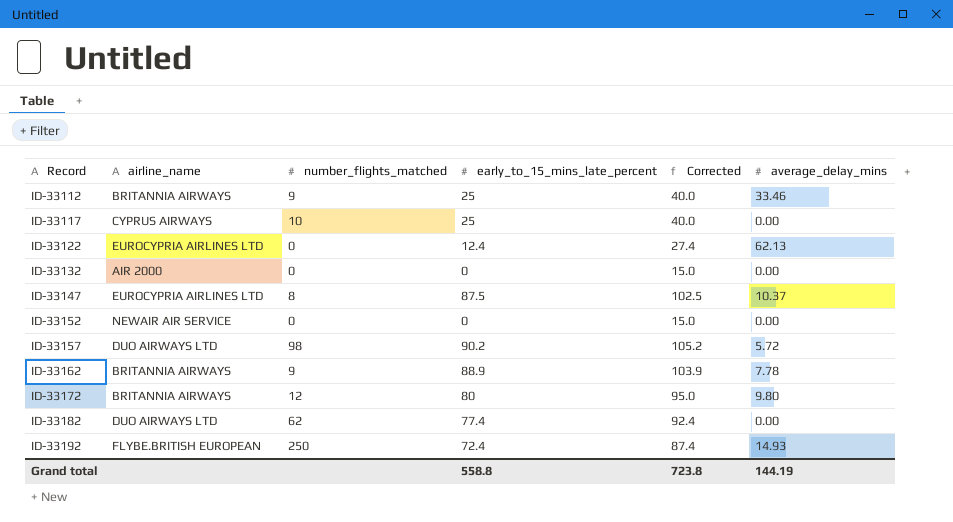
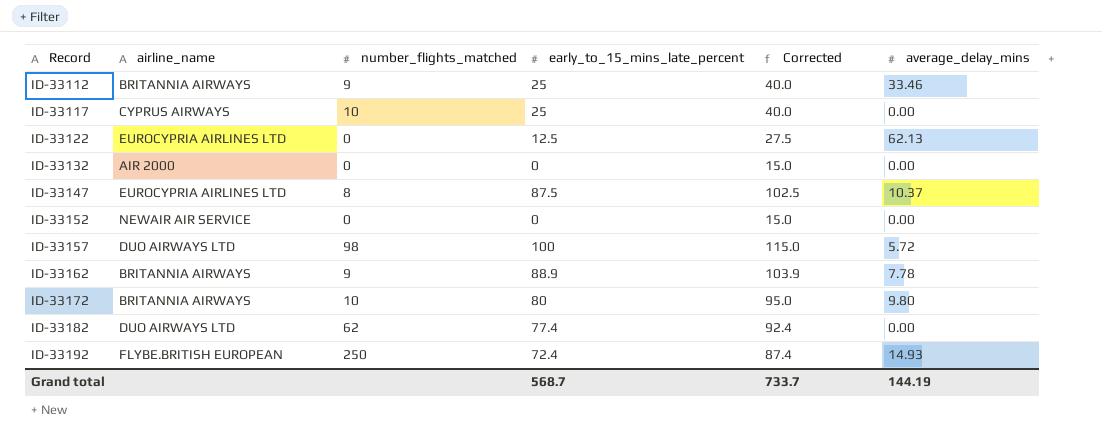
ID-33122 | early_to_15_mins_late_percent: 12.4 -> 12.5
ID-33122 | Corrected: 27.4 -> 27.5
ID-33157 | early_to_15_mins_late_percent: 90.2 -> 100
ID-33157 | Corrected: 105.2 -> 115.0
ID-33172 | number_flights_matched: 12 -> 10
Grand total | early_to_15_mins_late_percent: 558.8 -> 568.7
Grand total | Corrected: 723.8 -> 733.7

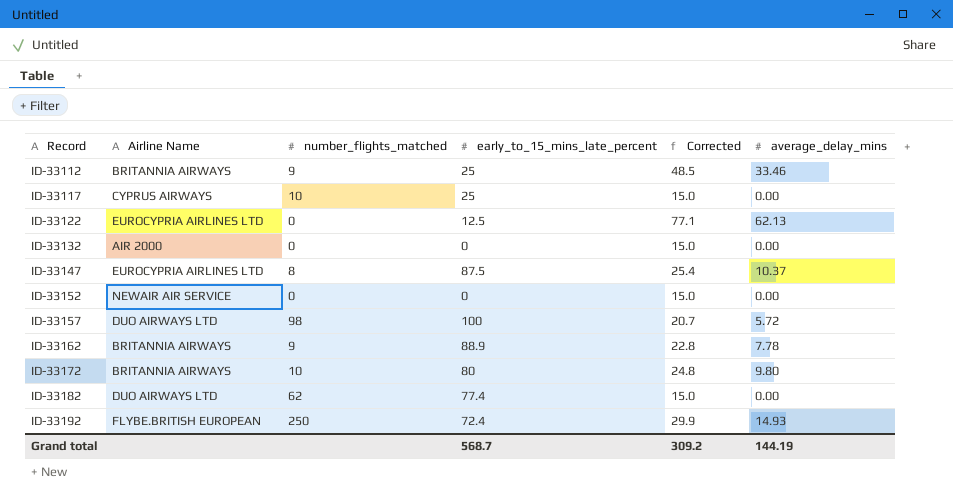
column name: airline_name -> Airline Name
column Corrected | formula: [early_to_15_mins_late_percent] + 15 -> [average_delay_mins] + 15
Grand total | Corrected: 733.7 -> 309.2

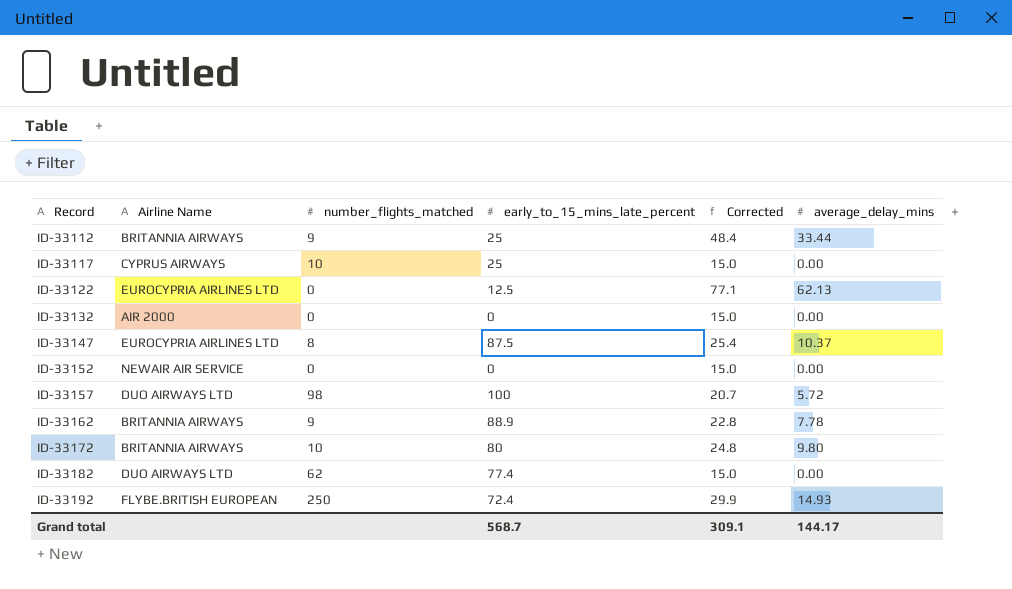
ID-33112 | Corrected: 48.5 -> 48.4
ID-33112 | average_delay_mins: 33.46 -> 33.44
Grand total | Corrected: 309.2 -> 309.1
Grand total | average_delay_mins: 144.19 -> 144.17

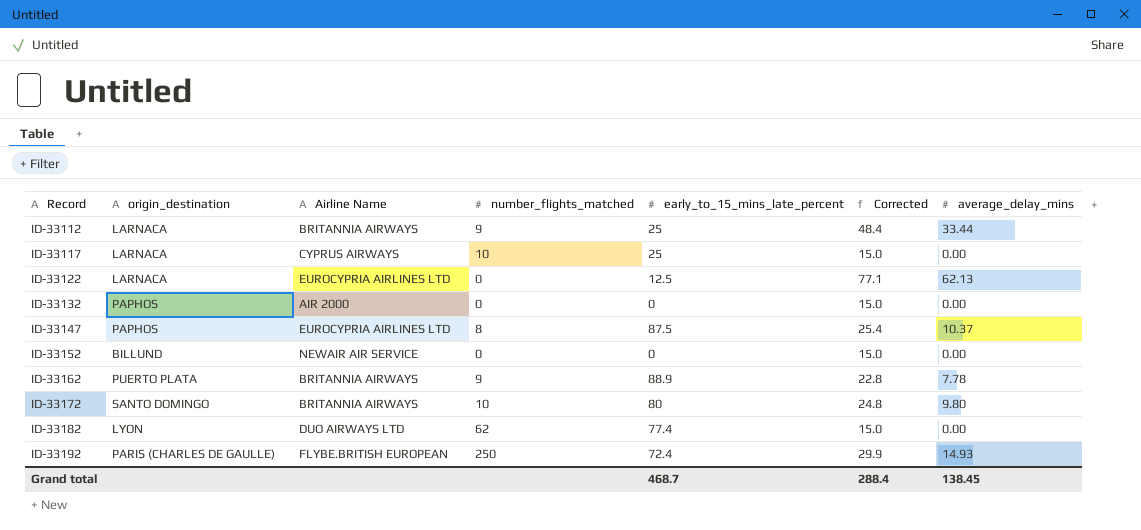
column origin_destination | position: none -> 2
row ID-33157: DUO AIRWAYS LTD | 98 | 100 | 20.7 | 5.72 -> none
Grand total | early_to_15_mins_late_percent: 568.7 -> 468.7
Grand total | Corrected: 309.1 -> 288.4
Grand total | average_delay_mins: 144.17 -> 138.45

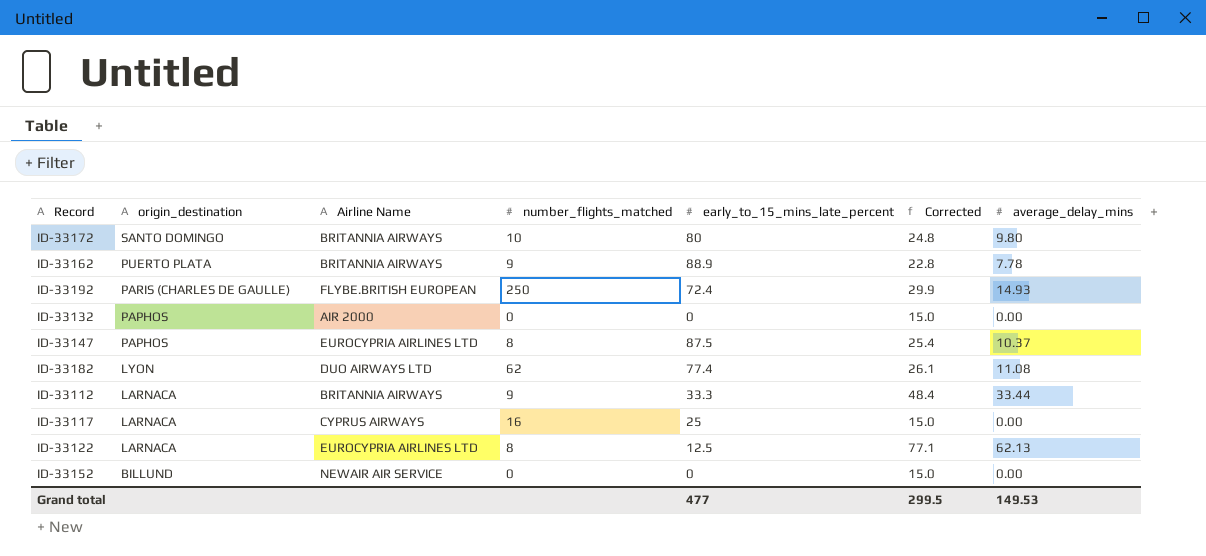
row order: Record ascending -> origin_destination descending
ID-33182 | Corrected: 15.0 -> 26.1
ID-33182 | average_delay_mins: 0.00 -> 11.08
ID-33112 | early_to_15_mins_late_percent: 25 -> 33.3
ID-33117 | number_flights_matched: 10 -> 16
ID-33122 | number_flights_matched: 0 -> 8
Grand total | early_to_15_mins_late_percent: 468.7 -> 477
Grand total | Corrected: 288.4 -> 299.5
Grand total | average_delay_mins: 138.45 -> 149.53

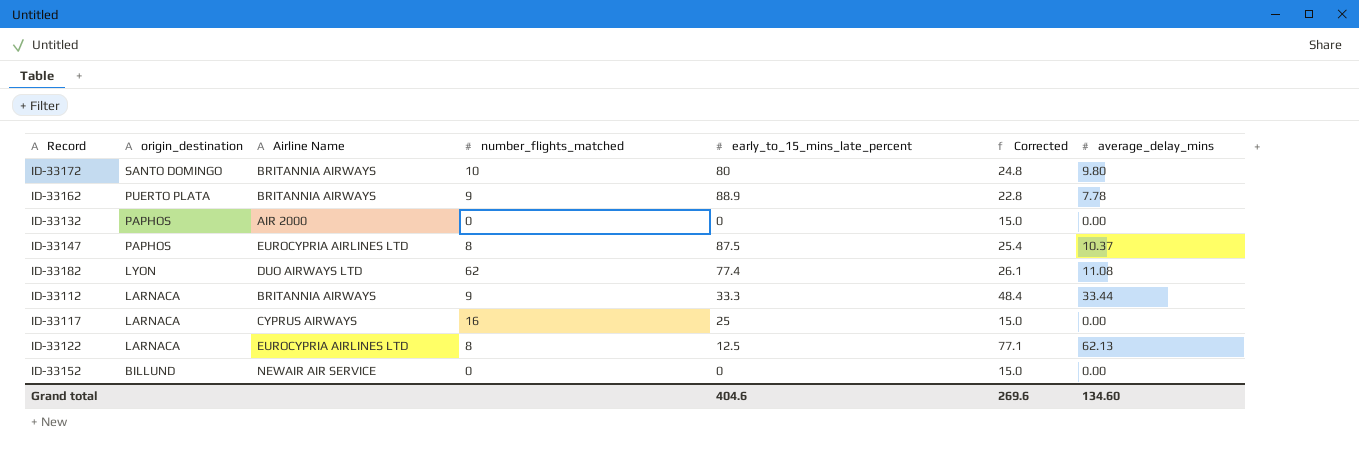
row ID-33192: PARIS (CHARLES DE GAULLE) | FLYBE.BRITISH EUROPEAN | 250 | 72.4 | 29.9 | 14.93 -> none
Grand total | early_to_15_mins_late_percent: 477 -> 404.6
Grand total | Corrected: 299.5 -> 269.6
Grand total | average_delay_mins: 149.53 -> 134.60

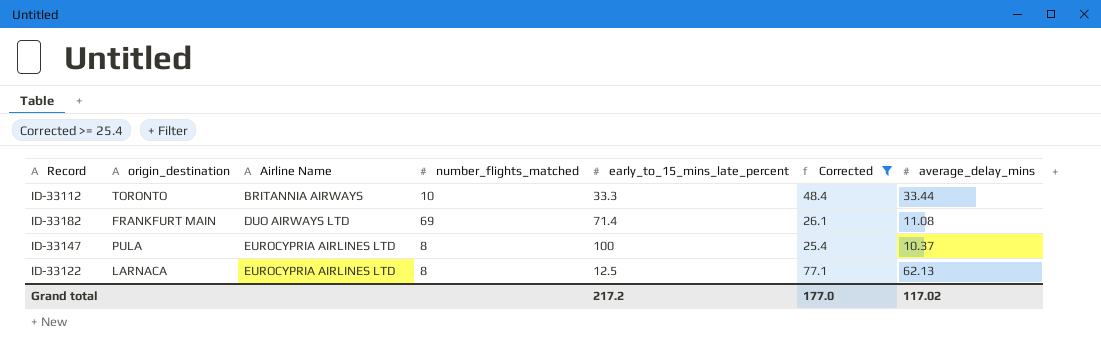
filter: none -> Corrected >= 25.4
row order: origin_destination descending -> Airline Name ascending
ID-33112 | origin_destination: LARNACA -> TORONTO
ID-33112 | number_flights_matched: 9 -> 10
ID-33182 | origin_destination: LYON -> FRANKFURT MAIN
ID-33182 | number_flights_matched: 62 -> 69
ID-33182 | early_to_15_mins_late_percent: 77.4 -> 71.4
ID-33147 | origin_destination: PAPHOS -> PULA
ID-33147 | early_to_15_mins_late_percent: 87.5 -> 100
Grand total | early_to_15_mins_late_percent: 404.6 -> 217.2
Grand total | Corrected: 269.6 -> 177.0
Grand total | average_delay_mins: 134.60 -> 117.02

